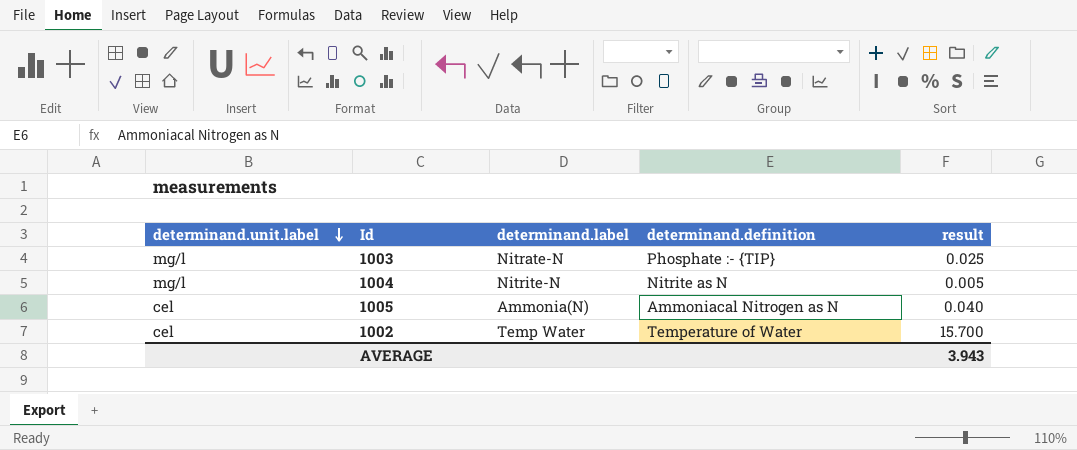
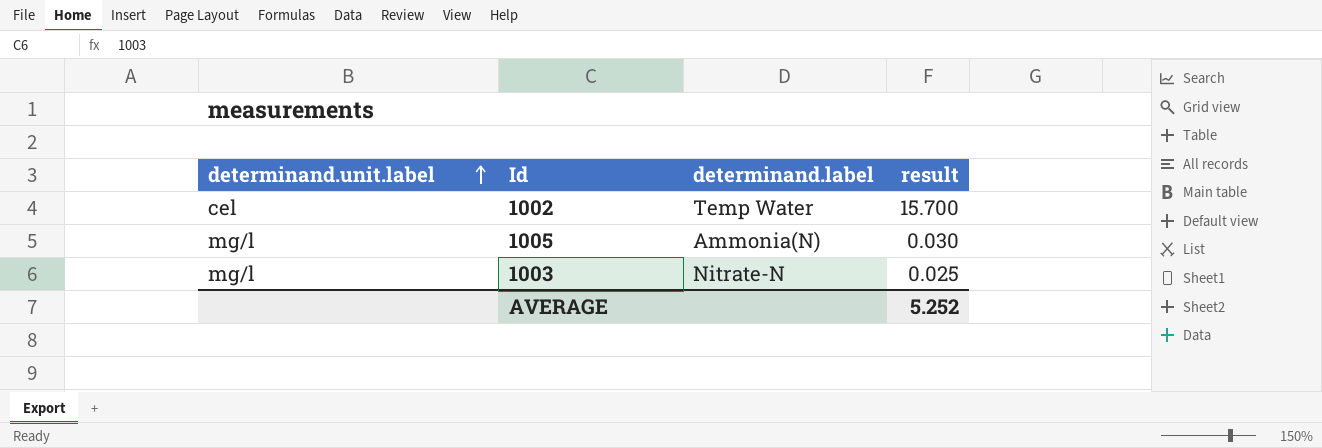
row order: determinand.unit.label descending -> determinand.unit.label ascending
column determinand.definition | position: 4 -> none
row 1004: mg/l | Nitrite-N | Nitrite as N | 0.005 -> none
1005 | determinand.unit.label: cel -> mg/l
1005 | result: 0.040 -> 0.030
AVERAGE | result: 3.943 -> 5.252

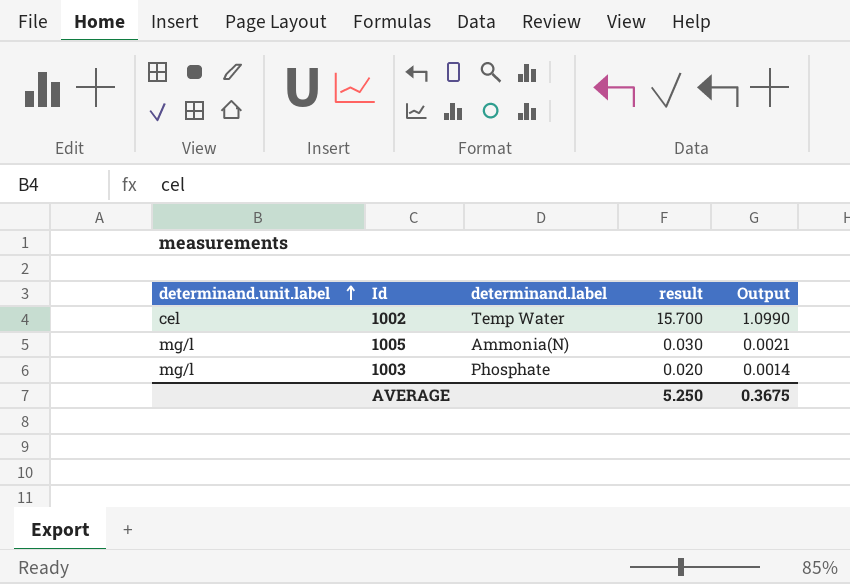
column Output | formula: none -> [result] * 0.07
1003 | determinand.label: Nitrate-N -> Phosphate
1003 | result: 0.025 -> 0.020
AVERAGE | result: 5.252 -> 5.250

